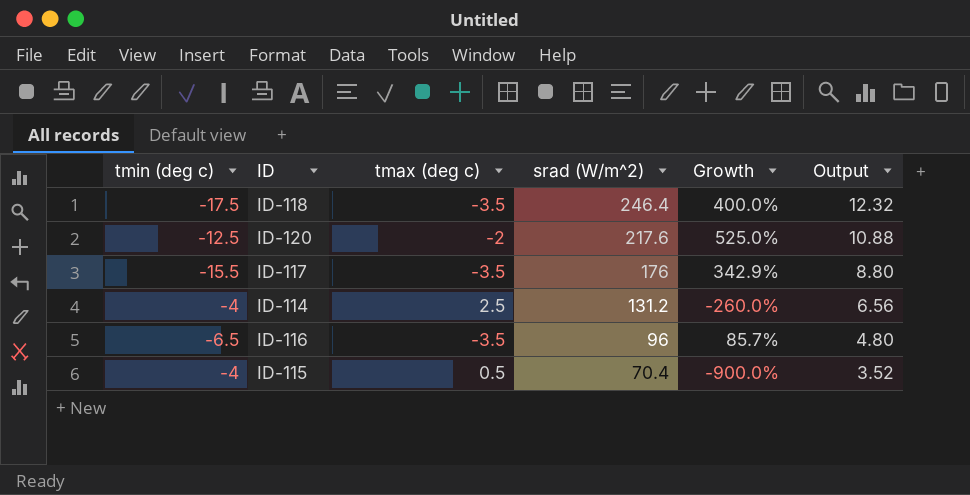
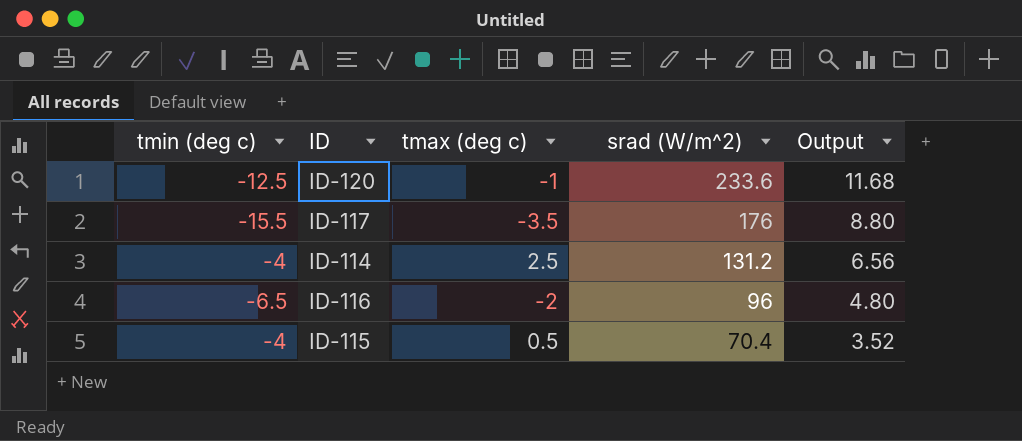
column Growth | formula: ([tmin (deg c)] - [tmax (deg c)]) / [tmax (deg c)] -> none
row ID-118: -17.5 | -3.5 | 246.4 | 400.0% | 12.32 -> none
ID-120 | tmax (deg c): -2 -> -1
ID-120 | srad (W/m^2): 217.6 -> 233.6
ID-120 | Output: 10.88 -> 11.68
ID-116 | tmax (deg c): -3.5 -> -2

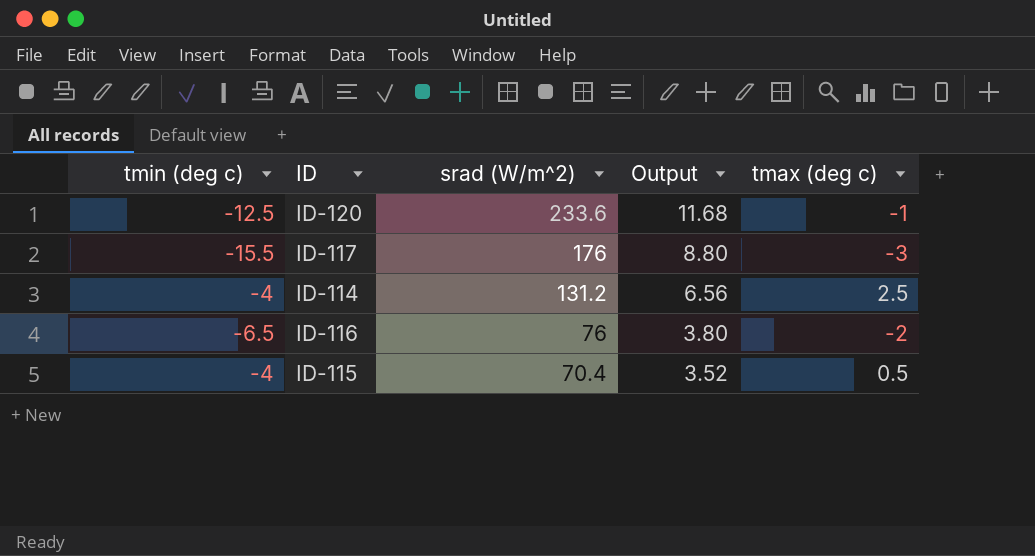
column tmax (deg c) | position: 3 -> 5
ID-117 | tmax (deg c): -3.5 -> -3
ID-116 | srad (W/m^2): 96 -> 76
ID-116 | Output: 4.80 -> 3.80

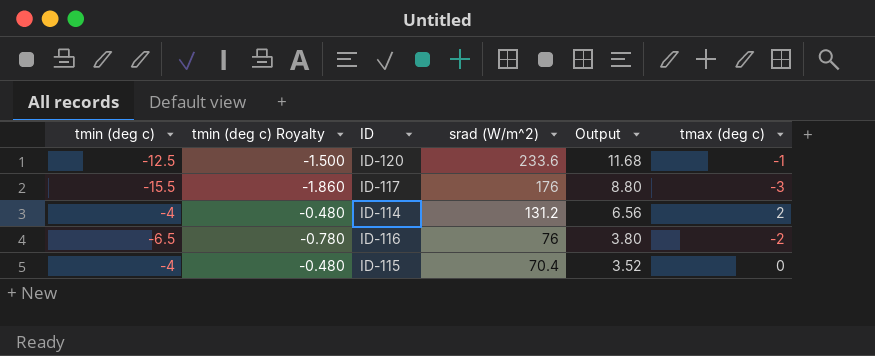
column tmin (deg c) Royalty | formula: none -> [tmin (deg c)] * 0.12
ID-114 | tmax (deg c): 2.5 -> 2
ID-115 | tmax (deg c): 0.5 -> 0

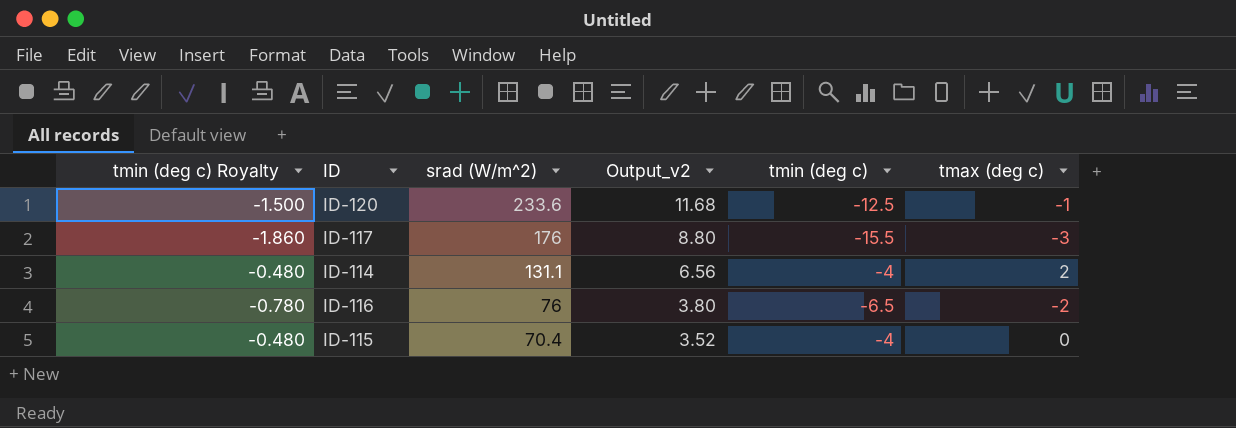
column name: Output -> Output_v2
column tmin (deg c) | position: 1 -> 5
ID-114 | srad (W/m^2): 131.2 -> 131.1

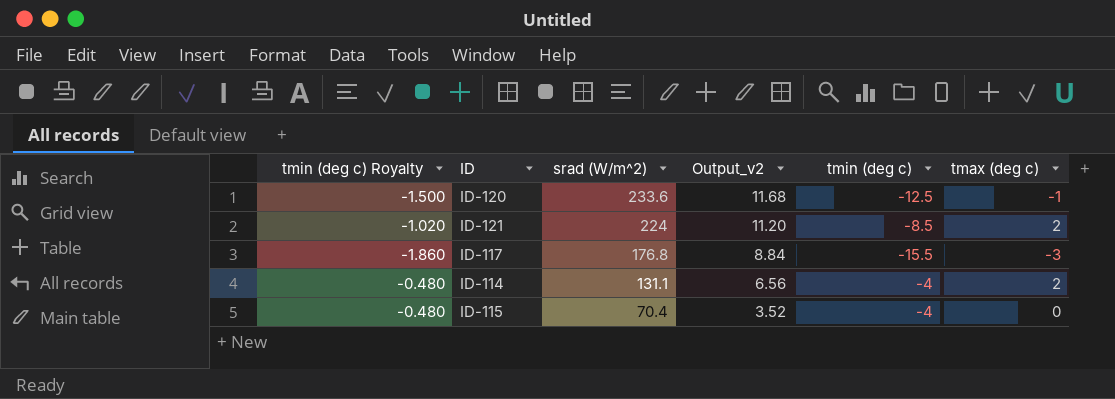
row ID-116: -0.780 | 76 | 3.80 | -6.5 | -2 -> none
row ID-121: none -> -1.020 | 224 | 11.20 | -8.5 | 2
ID-117 | srad (W/m^2): 176 -> 176.8
ID-117 | Output_v2: 8.80 -> 8.84

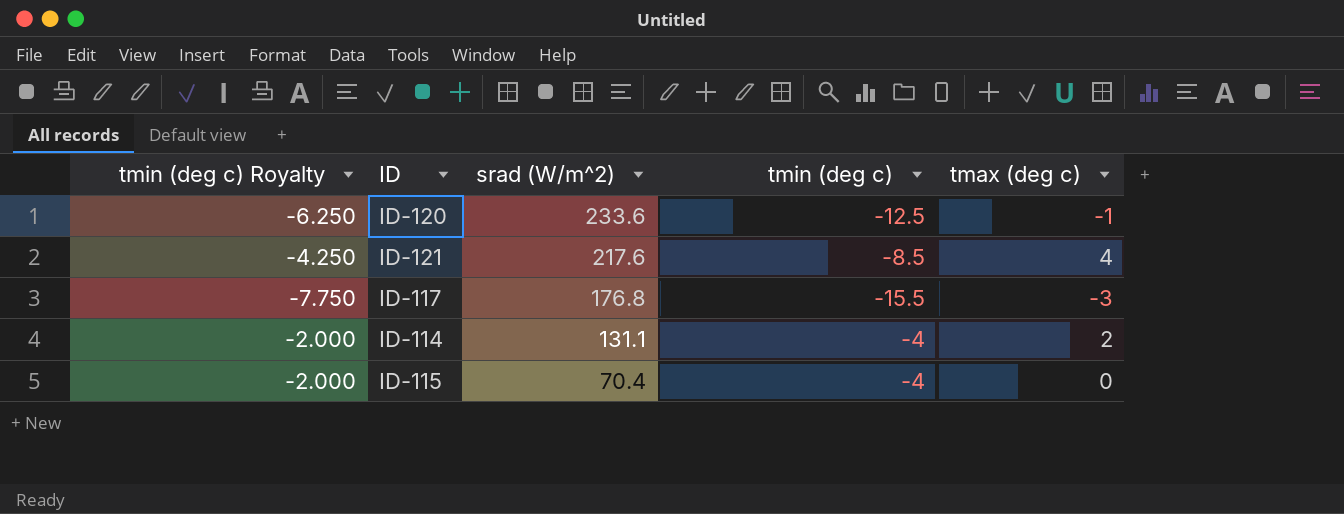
column Output_v2 | formula: [srad (W/m^2)] * 0.05 -> none
column tmin (deg c) Royalty | formula: [tmin (deg c)] * 0.12 -> [tmin (deg c)] * 0.5
ID-121 | srad (W/m^2): 224 -> 217.6
ID-121 | tmax (deg c): 2 -> 4

